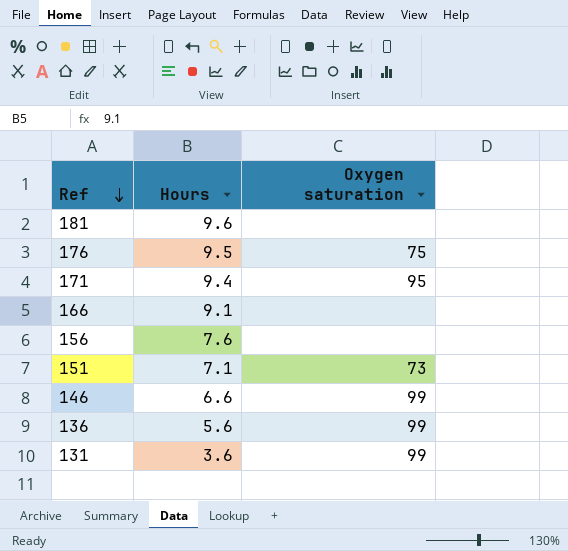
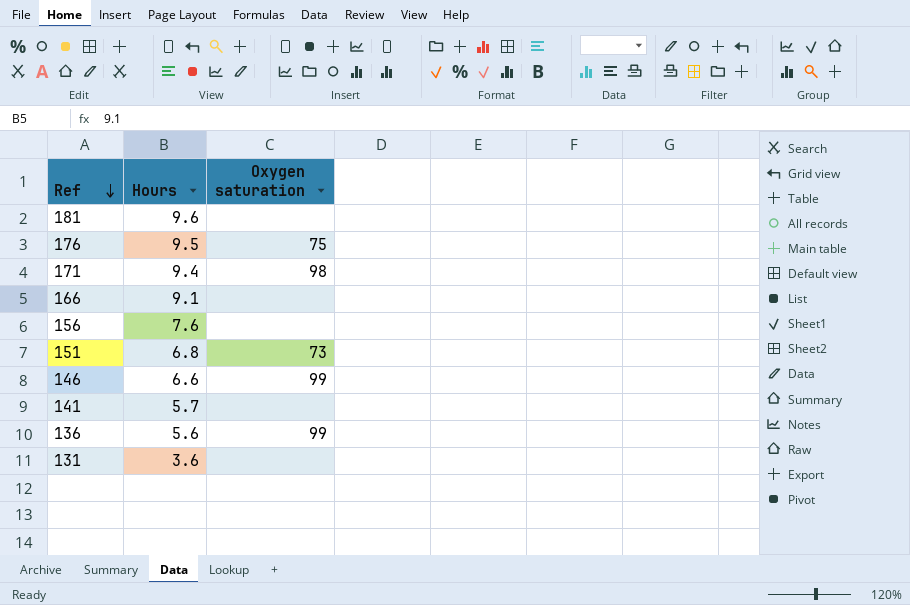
171 | Oxygen saturation: 95 -> 98
151 | Hours: 7.1 -> 6.8
row 141: none -> 5.7 | none
131 | Oxygen saturation: 99 -> none

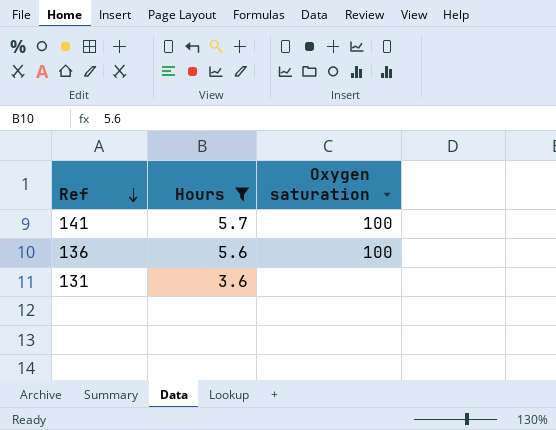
filter: none -> Hours <= 5.7
141 | Oxygen saturation: none -> 100
136 | Oxygen saturation: 99 -> 100

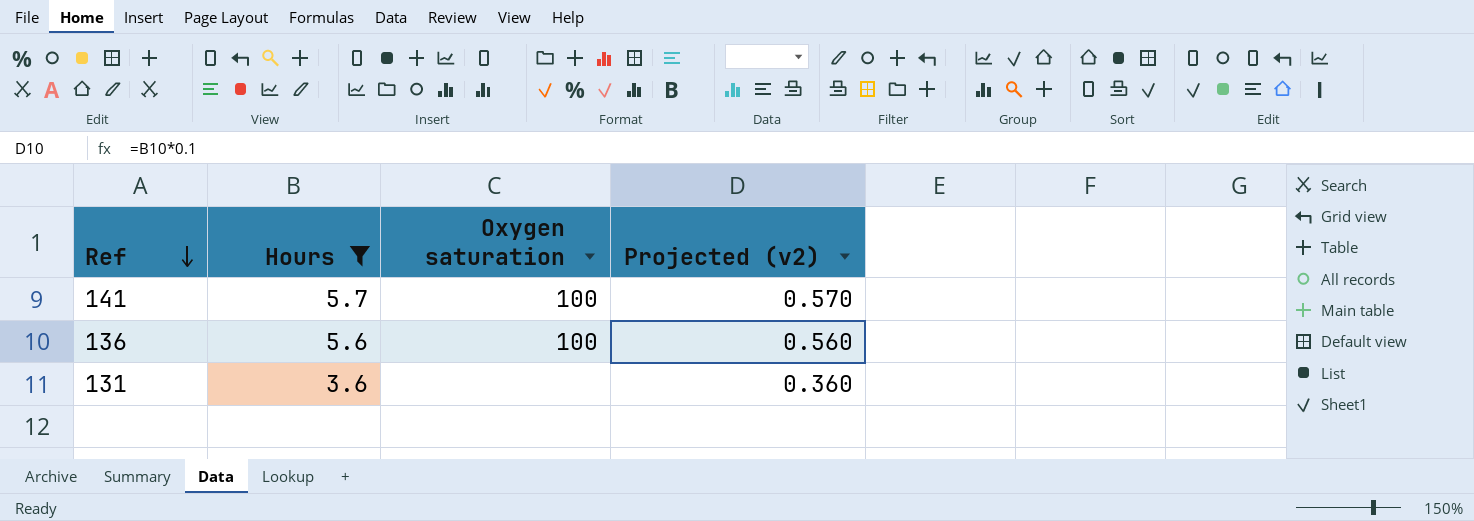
column Projected (v2) | formula: none -> [Hours] * 0.1

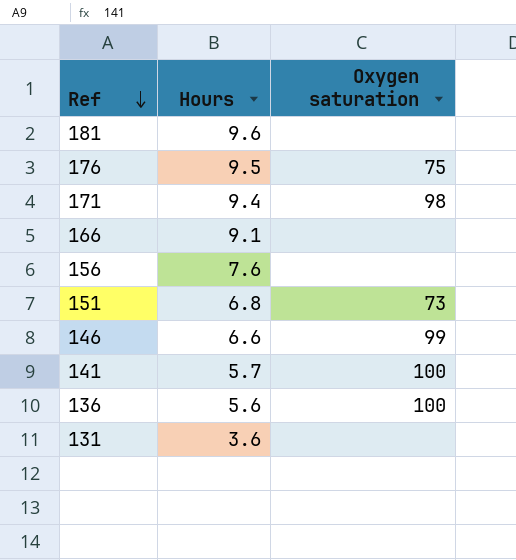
filter: Hours <= 5.7 -> none
column Projected (v2) | formula: [Hours] * 0.1 -> none

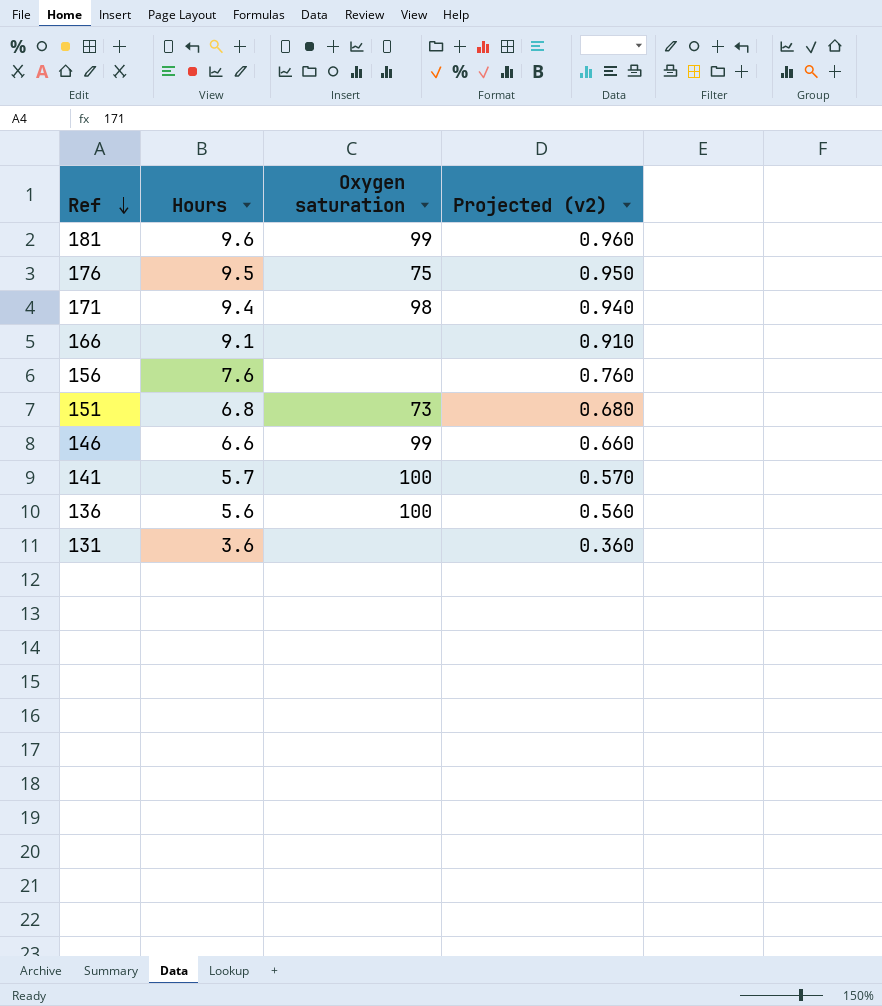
column Projected (v2) | formula: none -> [Hours] * 0.1
181 | Oxygen saturation: none -> 99

